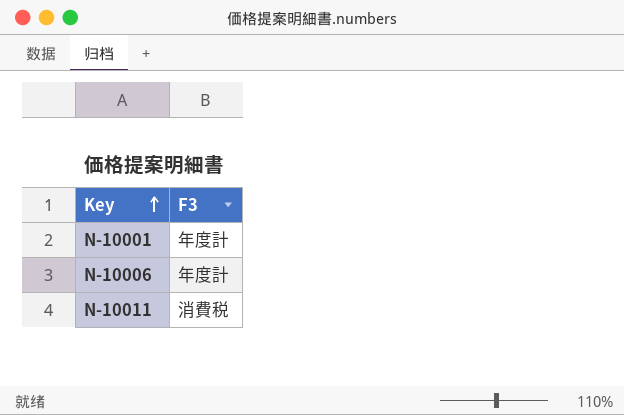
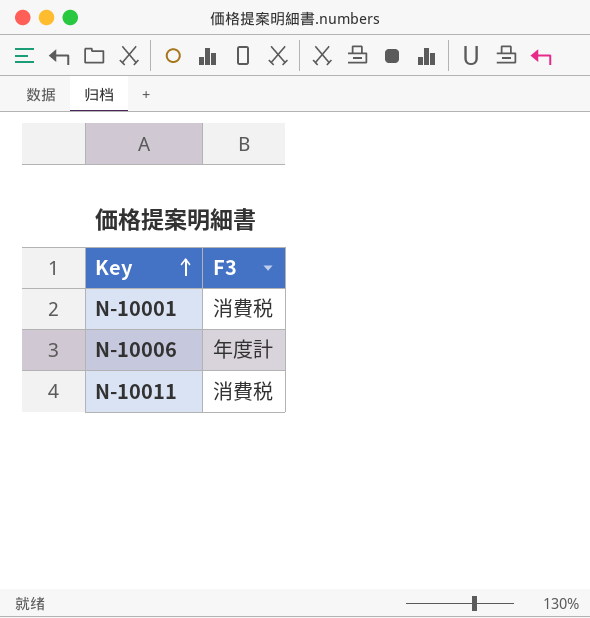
N-10001 | F3: 年度計 -> 消費税

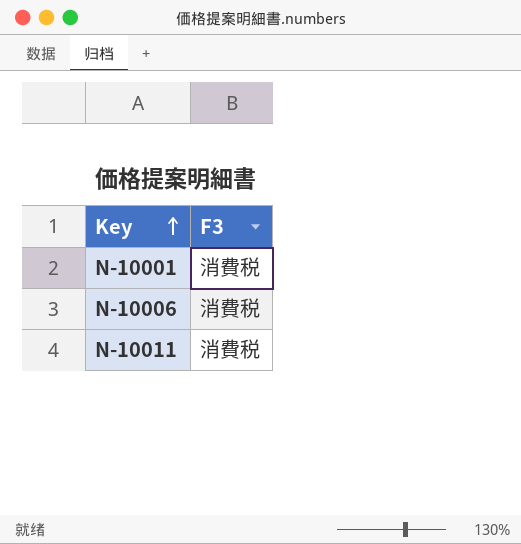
N-10006 | F3: 年度計 -> 消費税

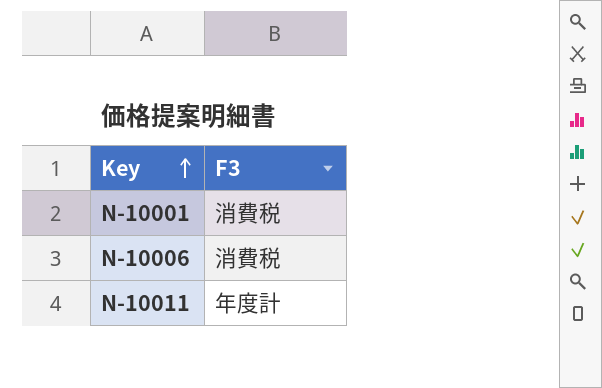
N-10011 | F3: 消費税 -> 年度計

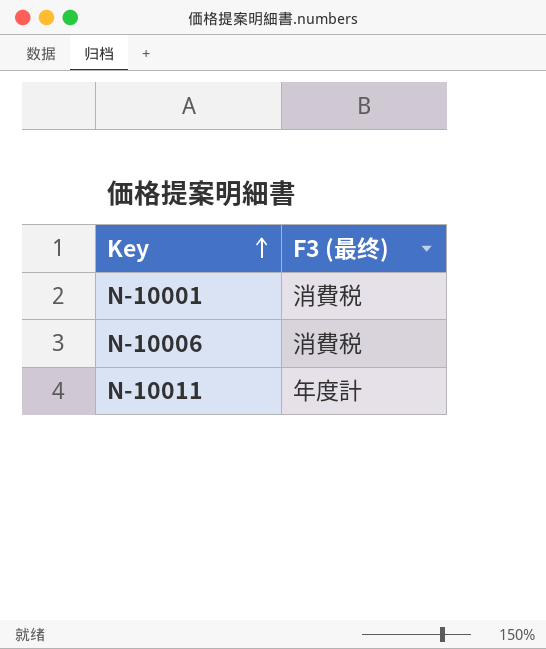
column name: F3 -> F3 (最终)

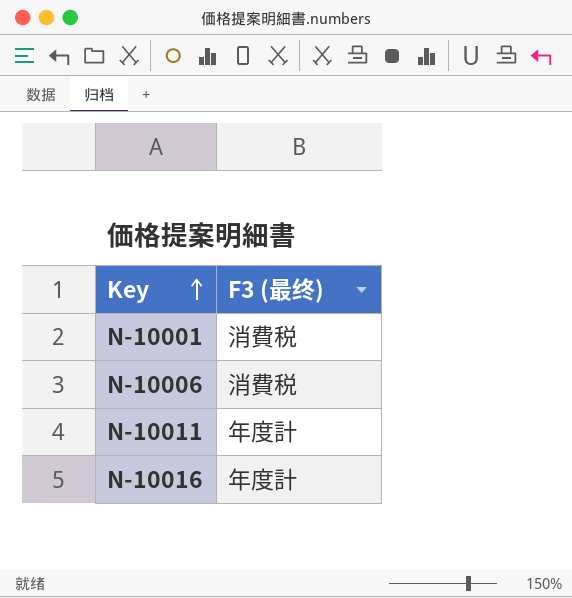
row N-10016: none -> 年度計

